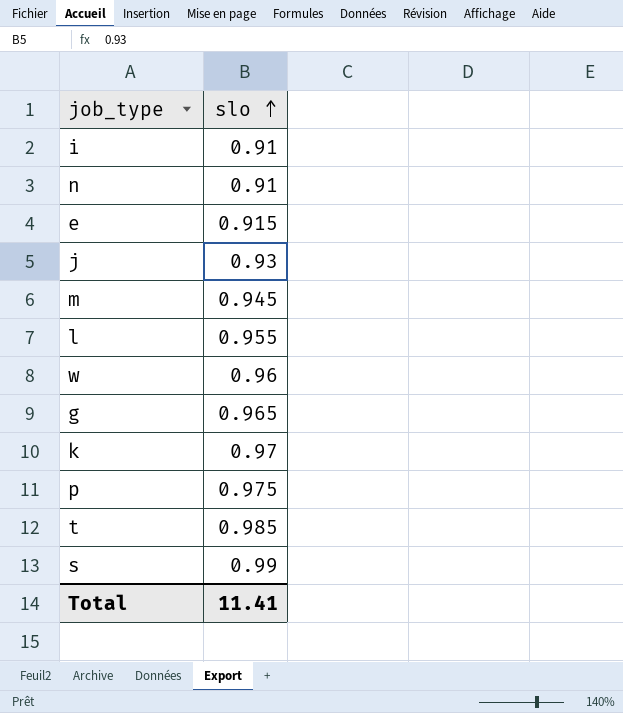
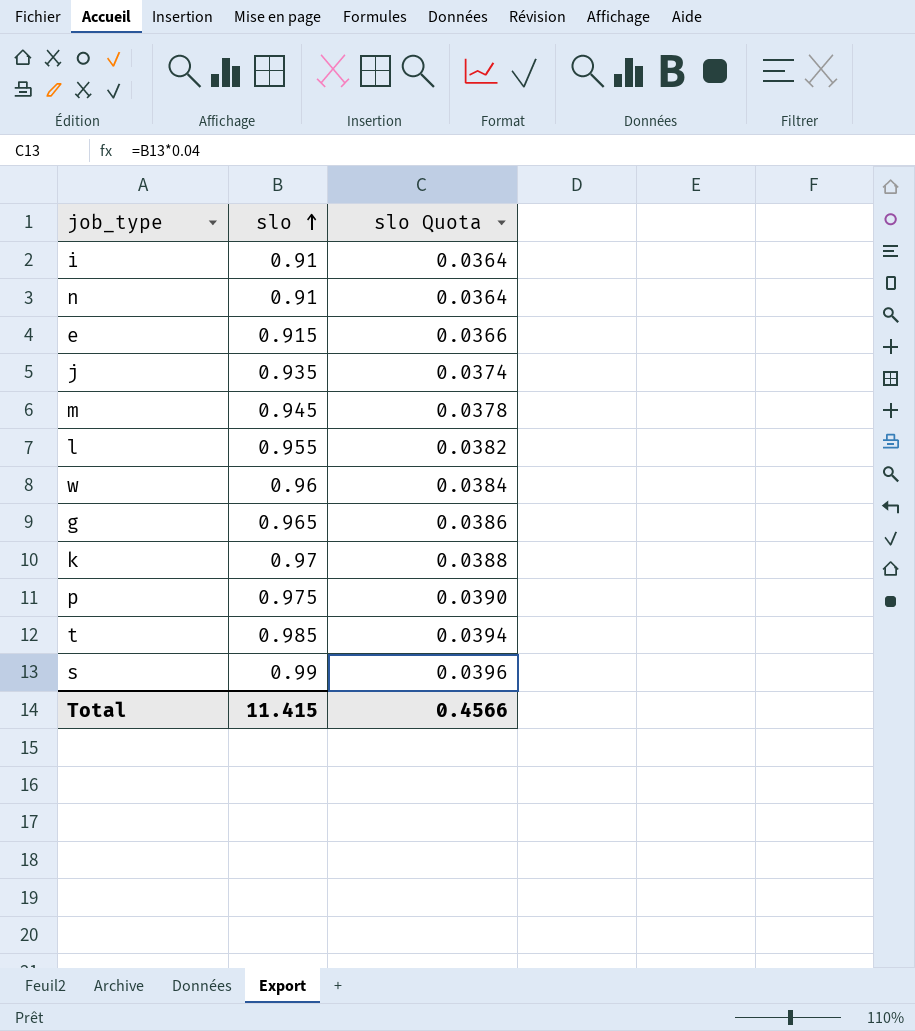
column slo Quota | formula: none -> [slo] * 0.04
j | slo: 0.93 -> 0.935
Total | slo: 11.41 -> 11.415

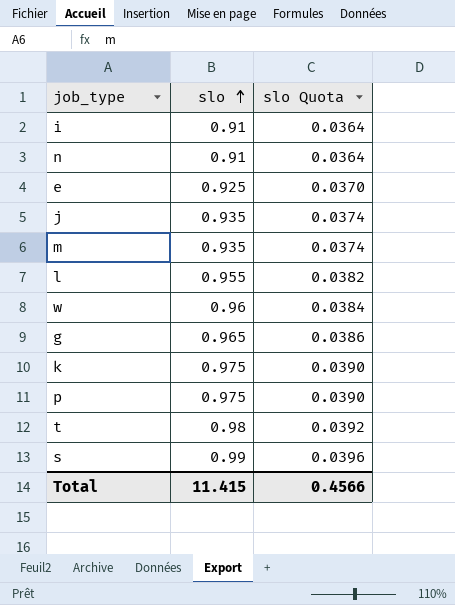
e | slo: 0.915 -> 0.925
e | slo Quota: 0.0366 -> 0.0370
m | slo: 0.945 -> 0.935
m | slo Quota: 0.0378 -> 0.0374
k | slo: 0.97 -> 0.975
k | slo Quota: 0.0388 -> 0.0390
t | slo: 0.985 -> 0.98
t | slo Quota: 0.0394 -> 0.0392

